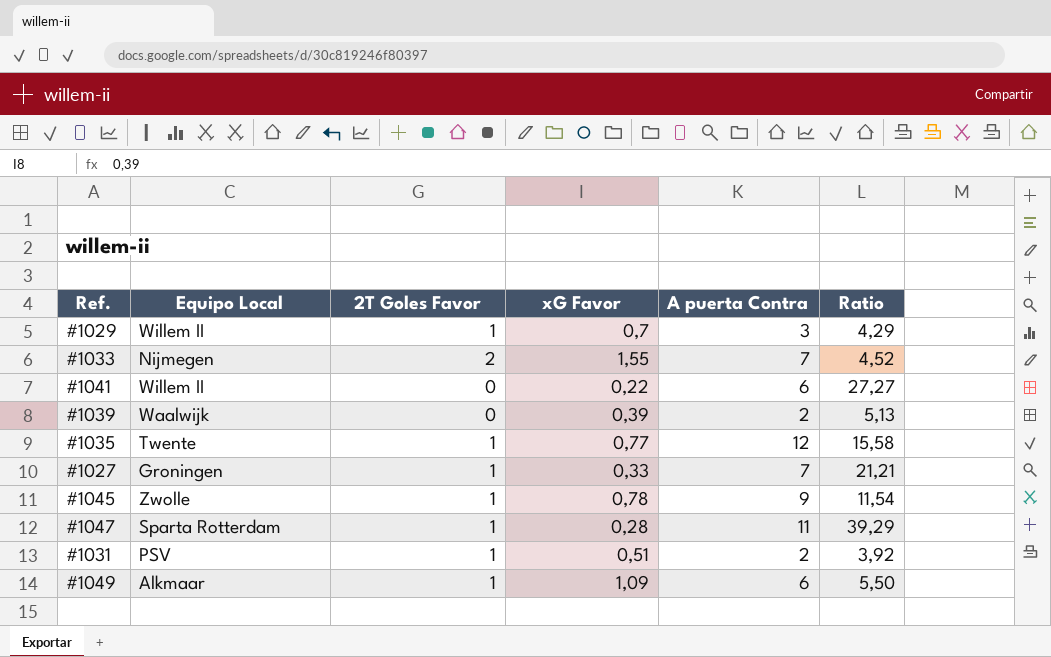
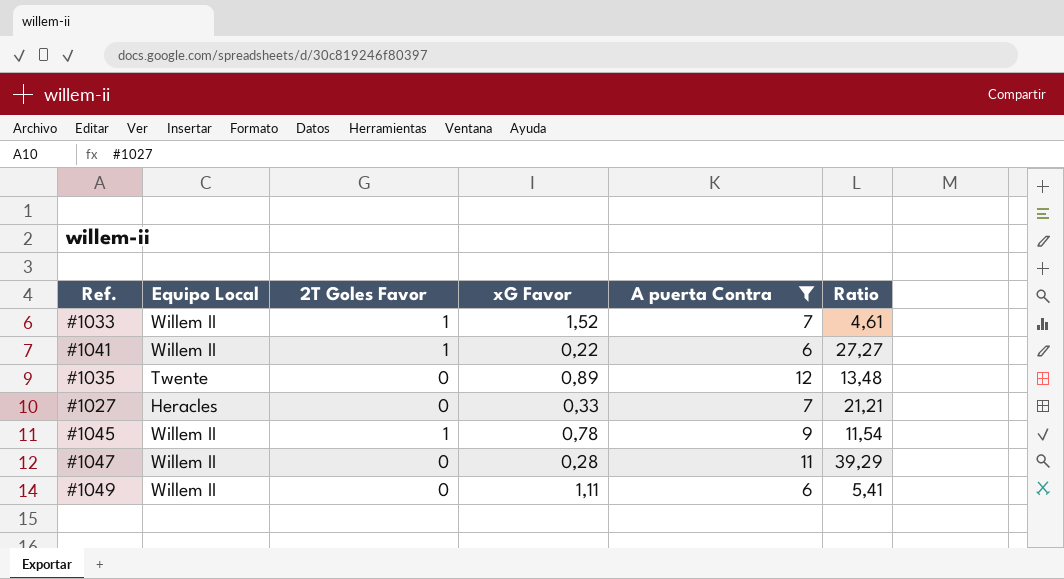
filter: none -> A puerta Contra >= 6
#1033 | Equipo Local: Nijmegen -> Willem II
#1033 | 2T Goles Favor: 2 -> 1
#1033 | xG Favor: 1,55 -> 1,52
#1033 | Ratio: 4,52 -> 4,61
#1041 | 2T Goles Favor: 0 -> 1
#1035 | 2T Goles Favor: 1 -> 0
#1035 | xG Favor: 0,77 -> 0,89
#1035 | Ratio: 15,58 -> 13,48
#1027 | Equipo Local: Groningen -> Heracles
#1027 | 2T Goles Favor: 1 -> 0
#1045 | Equipo Local: Zwolle -> Willem II
#1047 | Equipo Local: Sparta Rotterdam -> Willem II
#1047 | 2T Goles Favor: 1 -> 0
#1049 | Equipo Local: Alkmaar -> Willem II
#1049 | 2T Goles Favor: 1 -> 0
#1049 | xG Favor: 1,09 -> 1,11
#1049 | Ratio: 5,50 -> 5,41

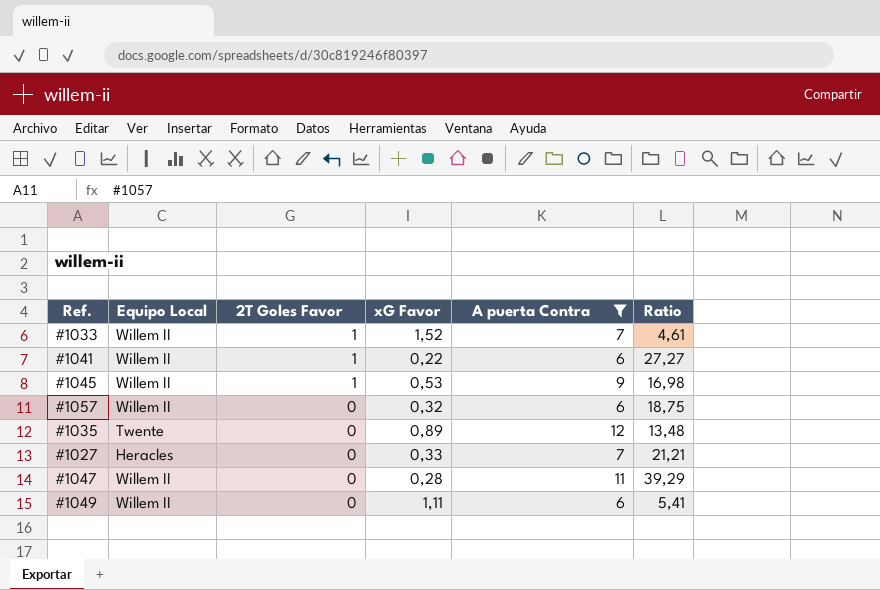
row order: none -> 2T Goles Favor descending
#1045 | xG Favor: 0,78 -> 0,53
#1045 | Ratio: 11,54 -> 16,98
row #1057: none -> Willem II | 0 | 0,32 | 6 | 18,75

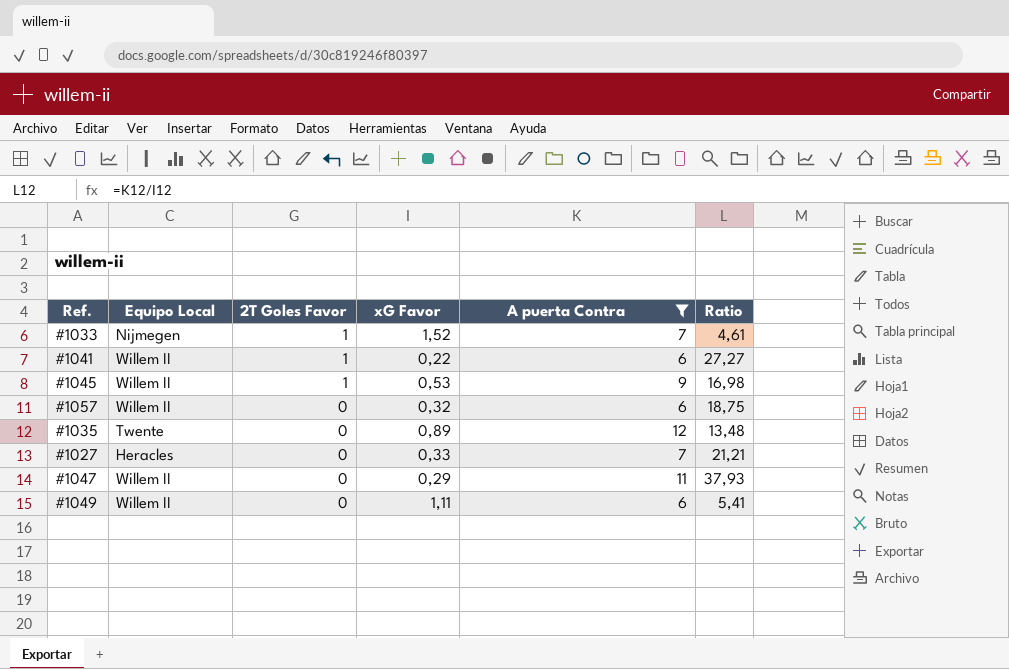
#1033 | Equipo Local: Willem II -> Nijmegen
#1047 | xG Favor: 0,28 -> 0,29
#1047 | Ratio: 39,29 -> 37,93

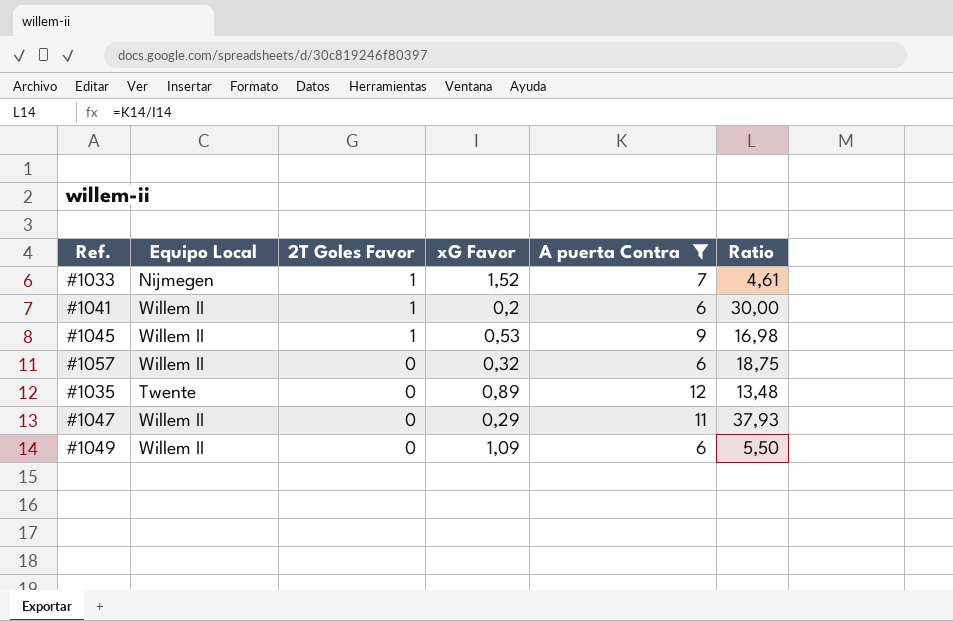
row #1027: Heracles | 0 | 0,33 | 7 | 21,21 -> none
#1041 | xG Favor: 0,22 -> 0,2
#1041 | Ratio: 27,27 -> 30,00
#1049 | xG Favor: 1,11 -> 1,09
#1049 | Ratio: 5,41 -> 5,50

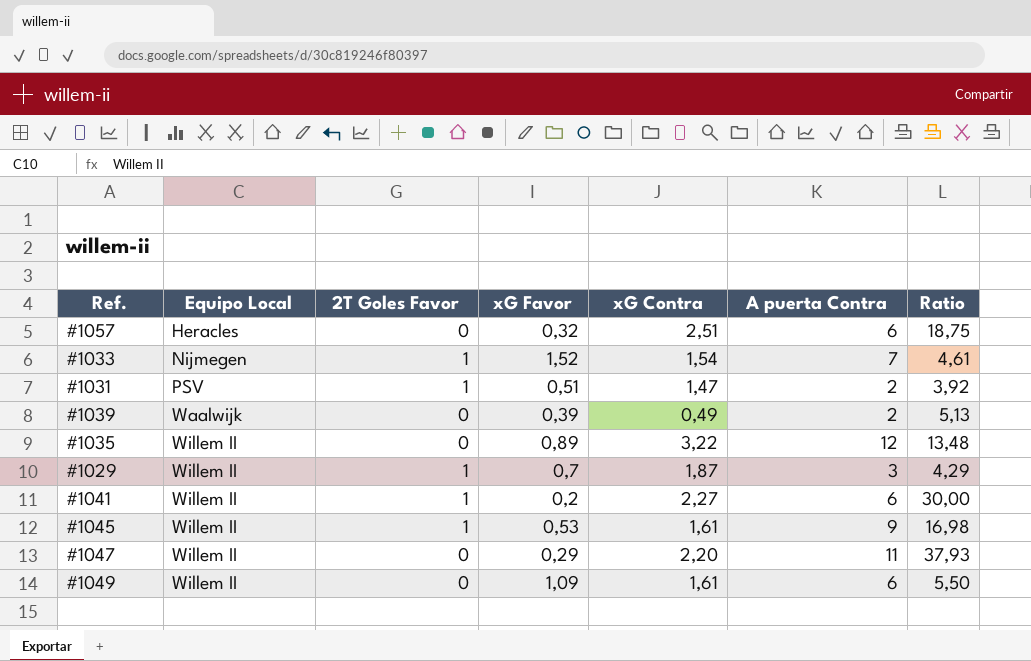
filter: A puerta Contra >= 6 -> none
row order: 2T Goles Favor descending -> Equipo Local ascending
column xG Contra | position: none -> 5
#1057 | Equipo Local: Willem II -> Heracles
#1035 | Equipo Local: Twente -> Willem II

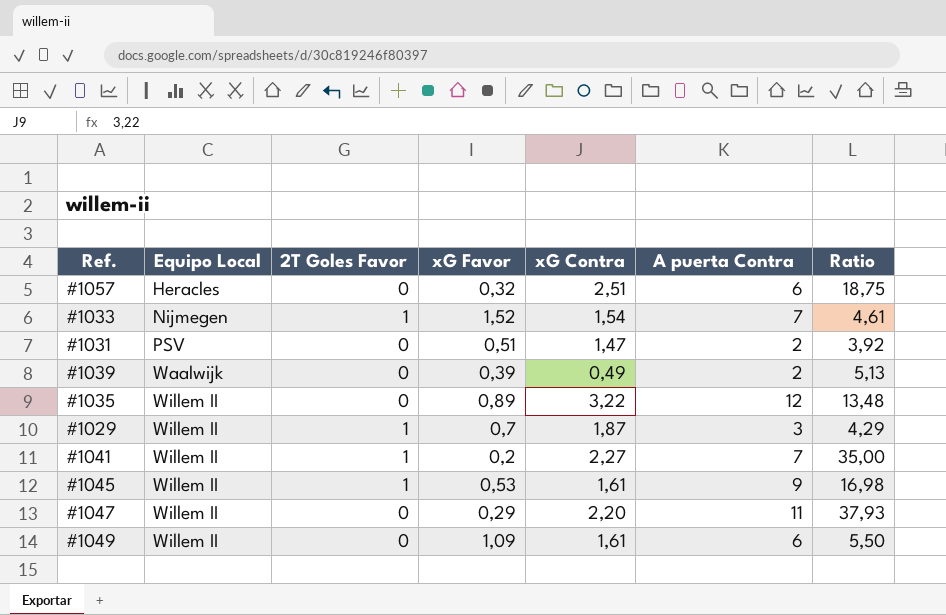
#1031 | 2T Goles Favor: 1 -> 0
#1041 | A puerta Contra: 6 -> 7
#1041 | Ratio: 30,00 -> 35,00

